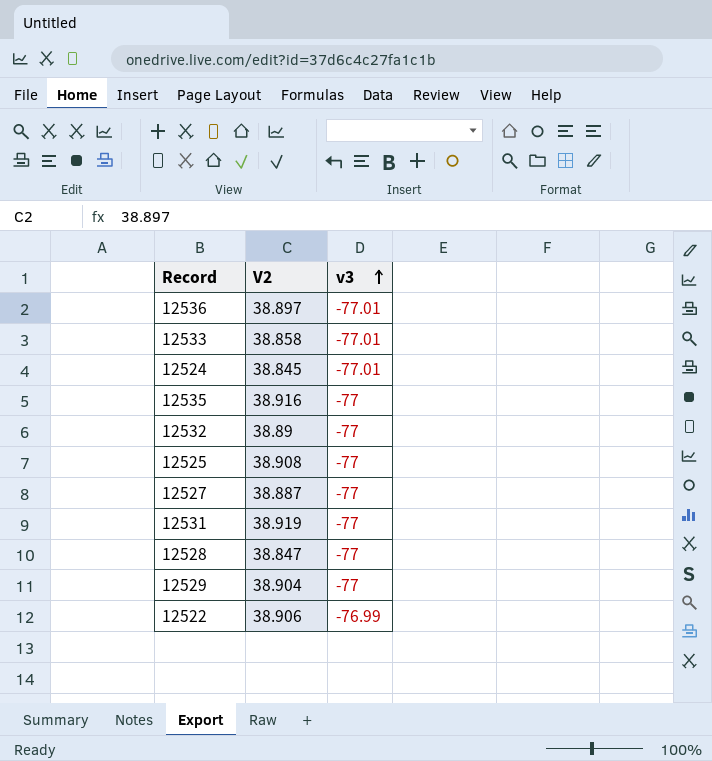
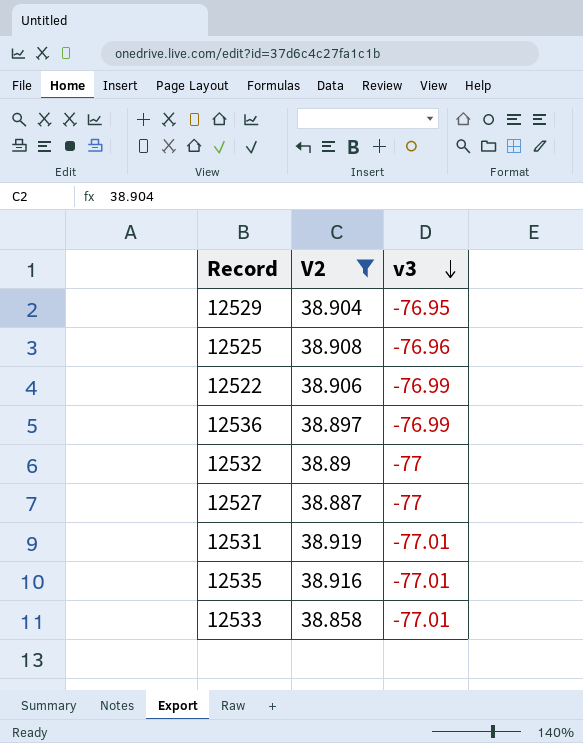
filter: none -> V2 >= 38.858
row order: v3 ascending -> v3 descending
12529 | v3: -77 -> -76.95
12525 | v3: -77 -> -76.96
12536 | v3: -77.01 -> -76.99
12531 | v3: -77 -> -77.01
12535 | v3: -77 -> -77.01

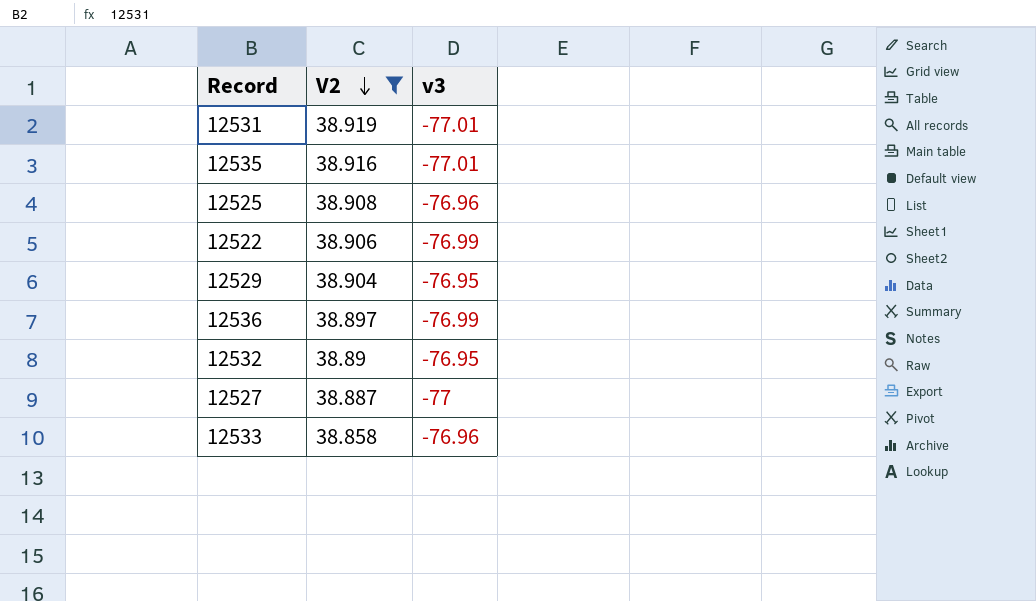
row order: v3 descending -> V2 descending
12532 | v3: -77 -> -76.95
12533 | v3: -77.01 -> -76.96

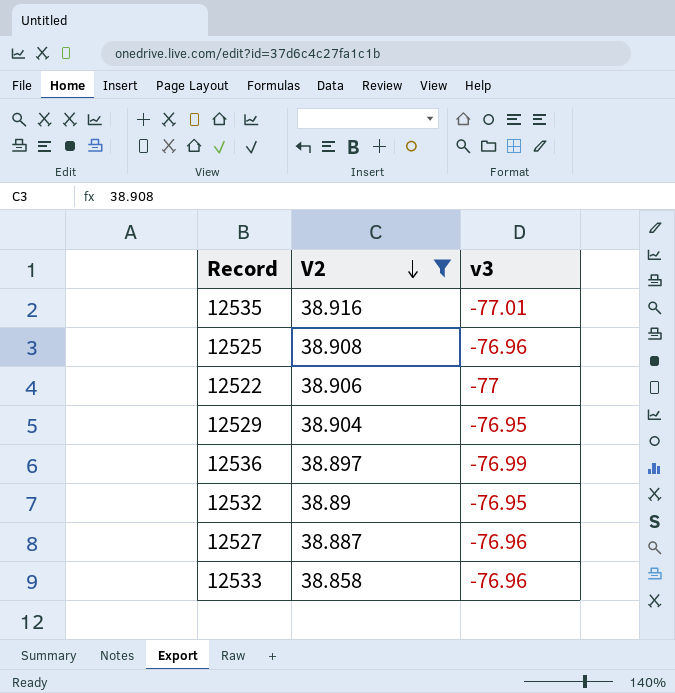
row 12531: 38.919 | -77.01 -> none
12522 | v3: -76.99 -> -77
12527 | v3: -77 -> -76.96

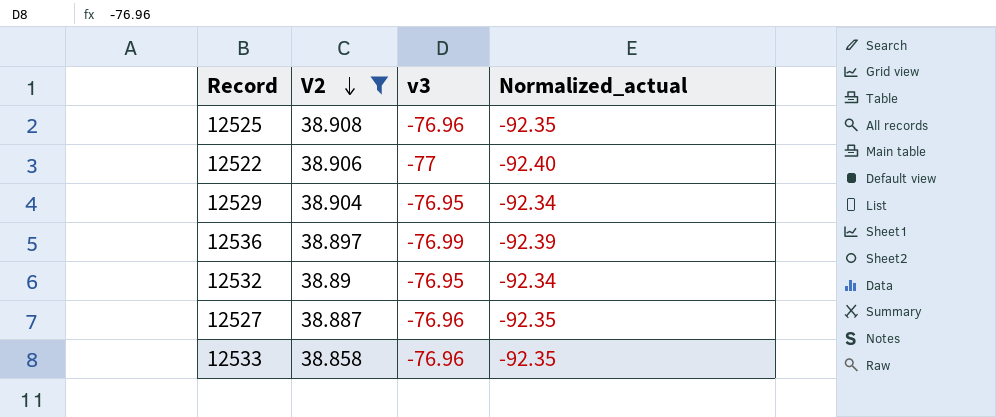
column Normalized_actual | formula: none -> [v3] * 1.2
row 12535: 38.916 | -77.01 -> none

